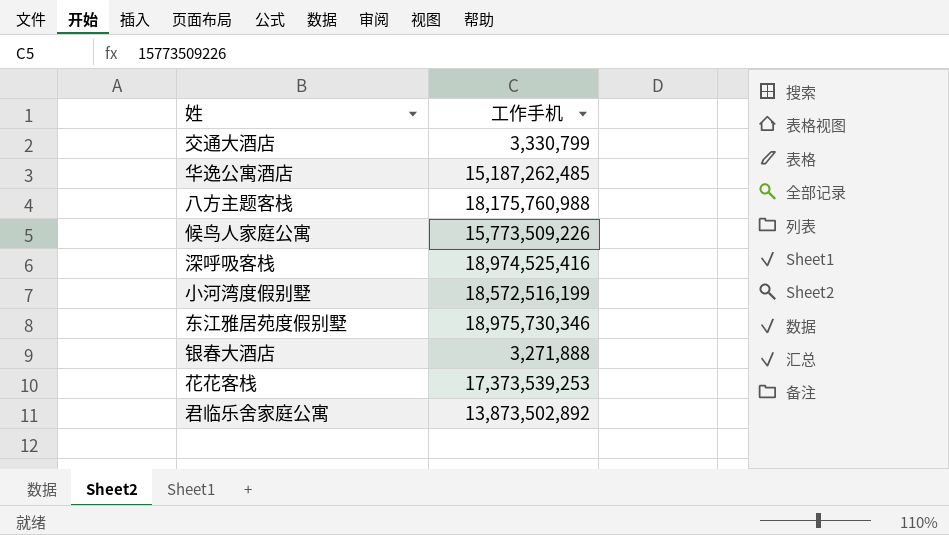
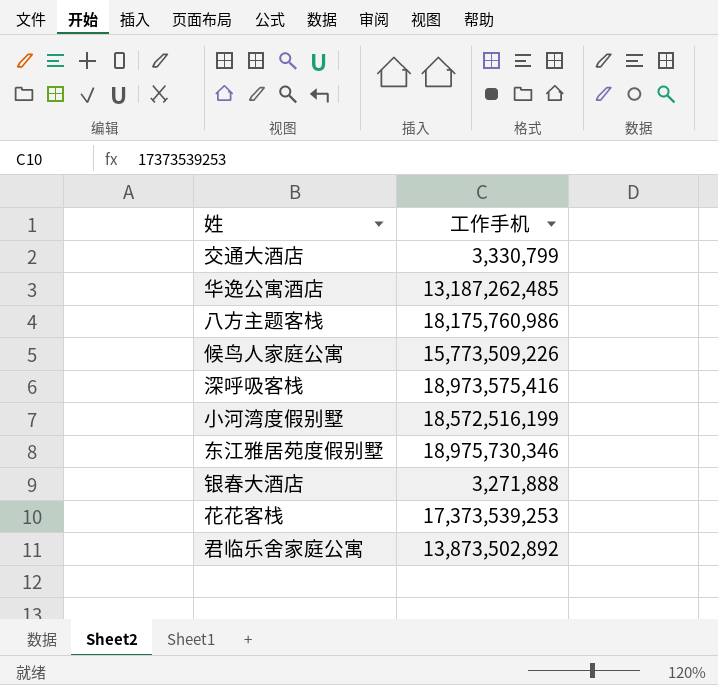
华逸公寓酒店 | 工作手机: 15,187,262,485 -> 13,187,262,485
八方主题客栈 | 工作手机: 18,175,760,988 -> 18,175,760,986
深呼吸客栈 | 工作手机: 18,974,525,416 -> 18,973,575,416

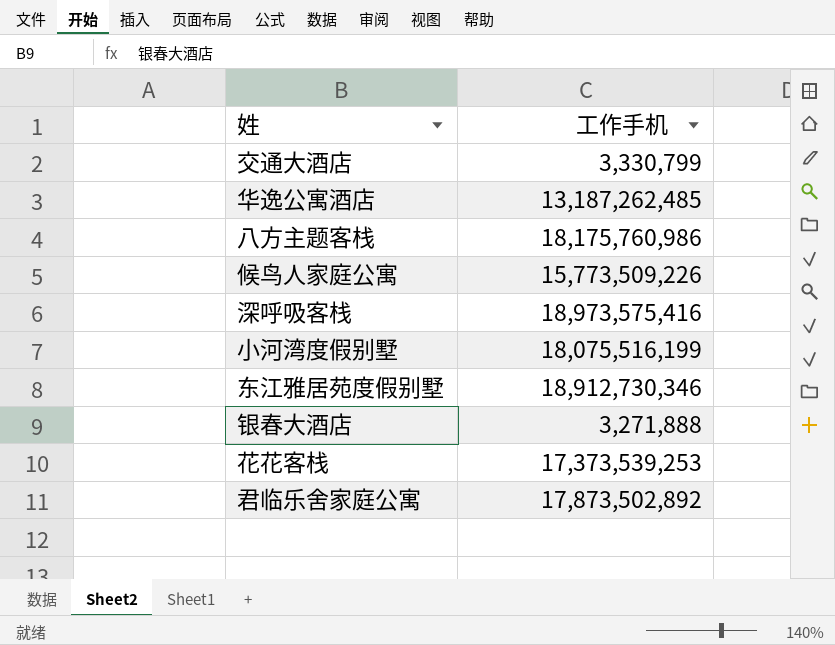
小河湾度假别墅 | 工作手机: 18,572,516,199 -> 18,075,516,199
东江雅居苑度假别墅 | 工作手机: 18,975,730,346 -> 18,912,730,346
君临乐舍家庭公寓 | 工作手机: 13,873,502,892 -> 17,873,502,892

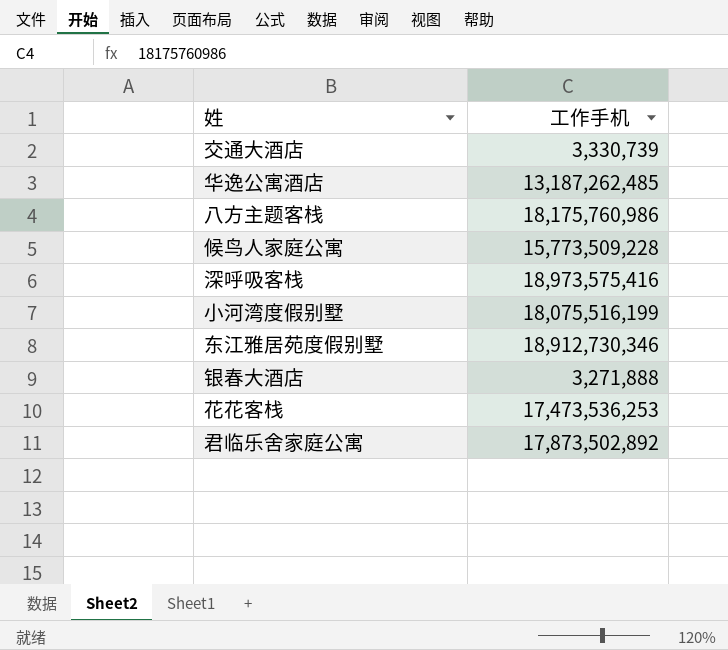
交通大酒店 | 工作手机: 3,330,799 -> 3,330,739
候鸟人家庭公寓 | 工作手机: 15,773,509,226 -> 15,773,509,228
花花客栈 | 工作手机: 17,373,539,253 -> 17,473,536,253

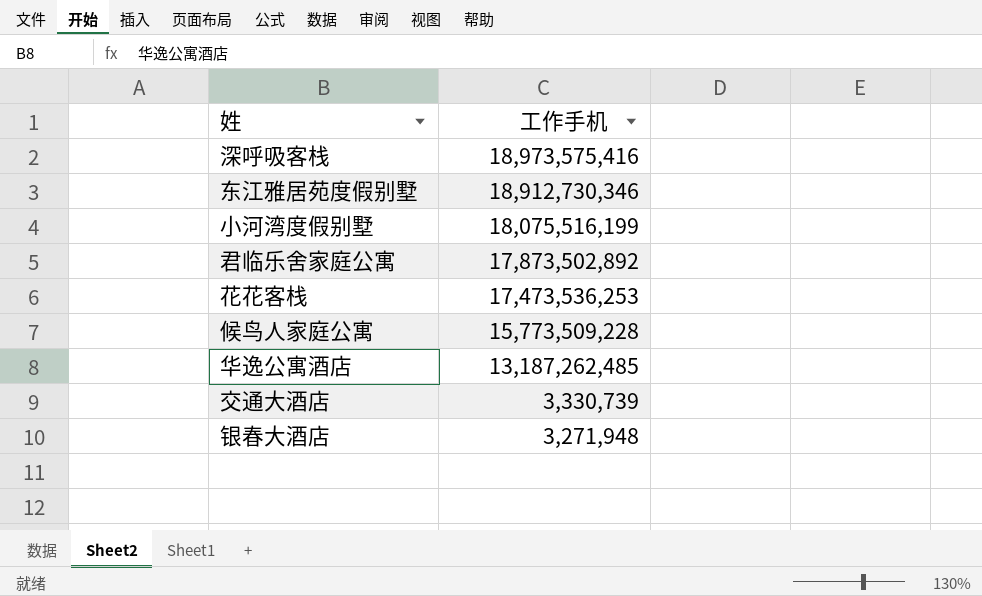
row order: none -> 工作手机 descending
row 八方主题客栈: 18,175,760,986 -> none
银春大酒店 | 工作手机: 3,271,888 -> 3,271,948

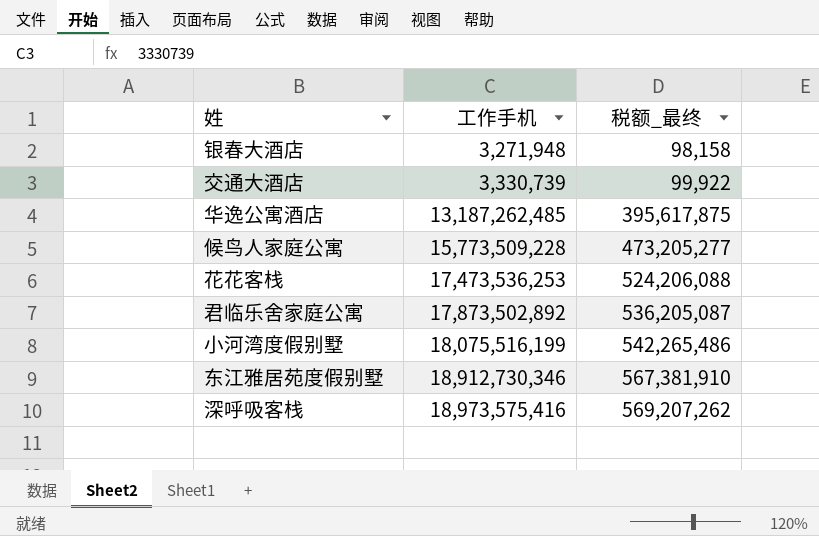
row order: 工作手机 descending -> 工作手机 ascending
column 税额_最终 | formula: none -> [工作手机] * 0.03

